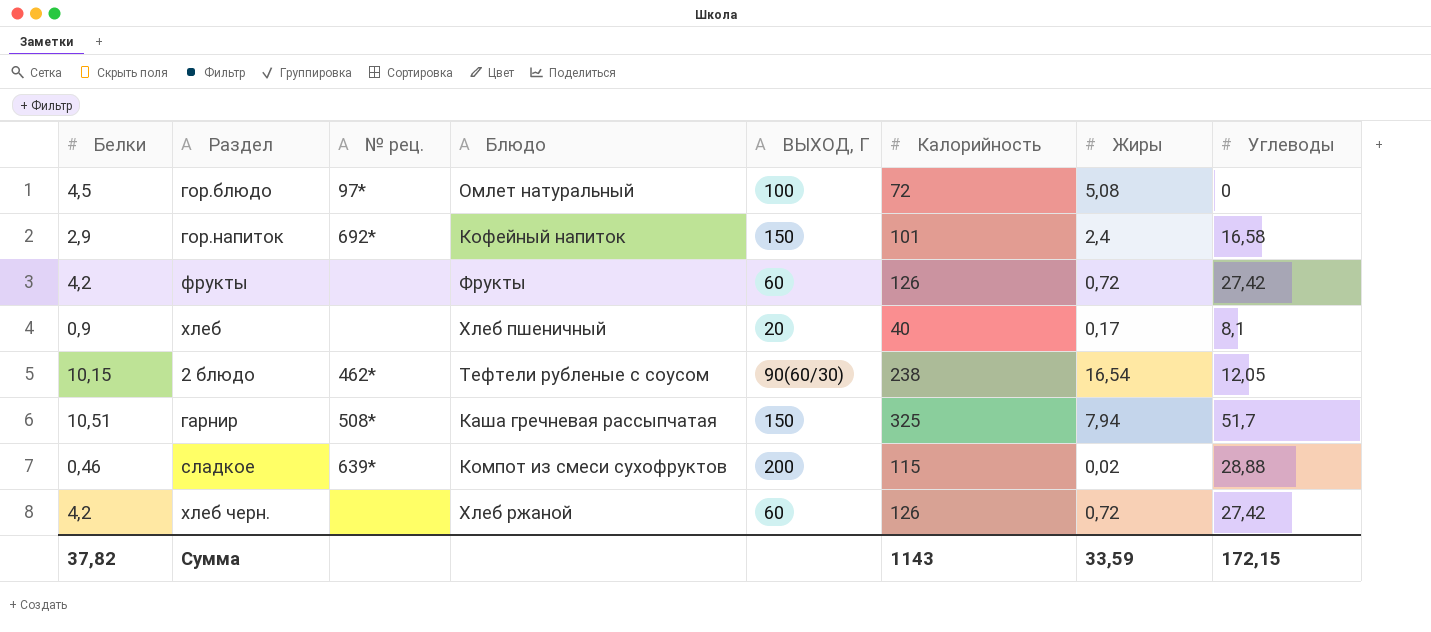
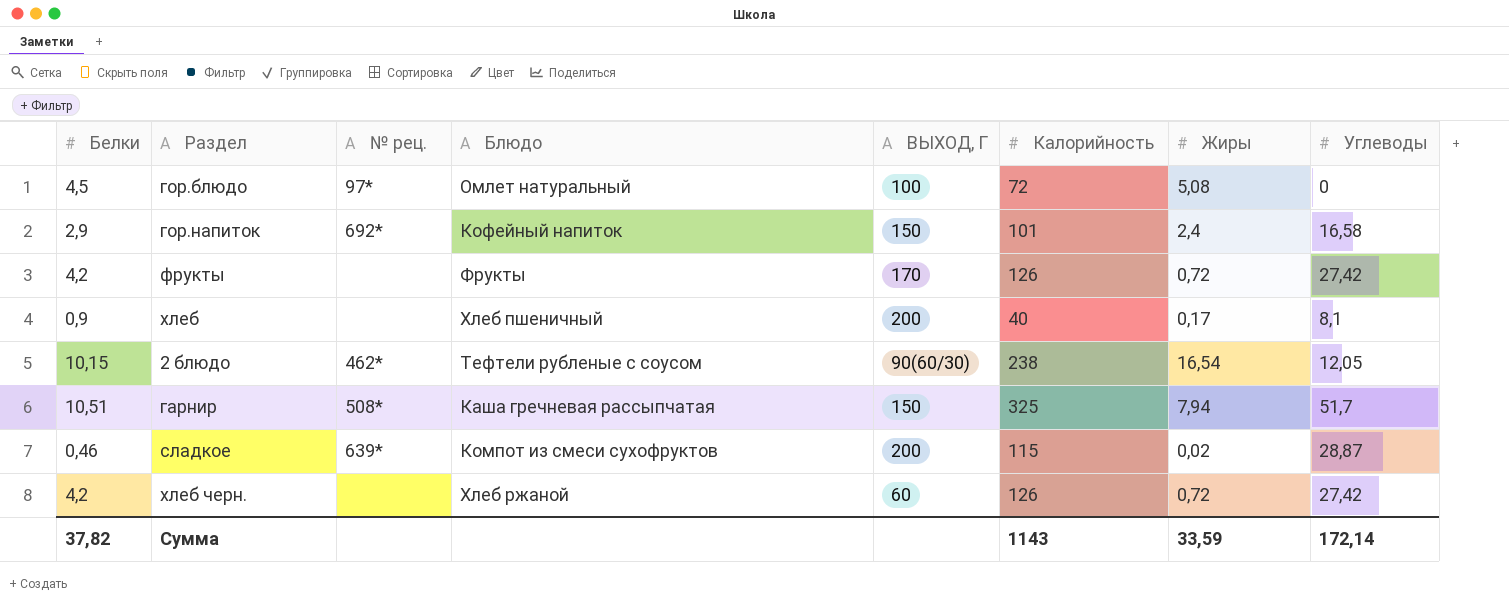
фрукты | ВЫХОД, Г: 60 -> 170
хлеб | ВЫХОД, Г: 20 -> 200
сладкое | Углеводы: 28,88 -> 28,87
Сумма | Углеводы: 172,15 -> 172,14

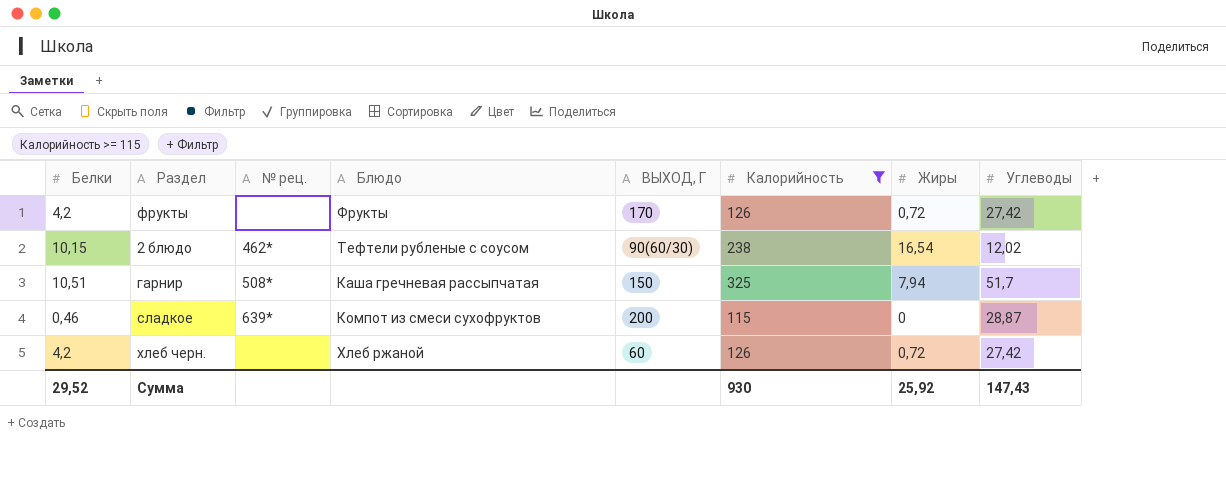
filter: none -> Калорийность >= 115
2 блюдо | Углеводы: 12,05 -> 12,02
сладкое | Жиры: 0,02 -> 0
Сумма | Белки: 37,82 -> 29,52
Сумма | Калорийность: 1143 -> 930
Сумма | Жиры: 33,59 -> 25,92
Сумма | Углеводы: 172,14 -> 147,43

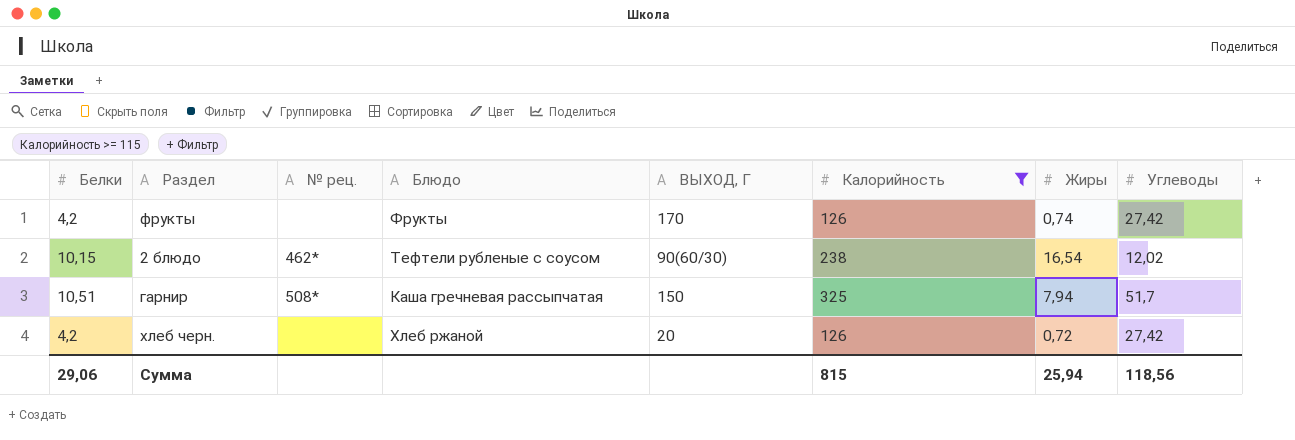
row сладкое: 0,46 | 639* | Компот из смеси сухофруктов | 200 | 115 | 0 | 28,87 -> none
фрукты | Жиры: 0,72 -> 0,74
хлеб черн. | ВЫХОД, Г: 60 -> 20
Сумма | Белки: 29,52 -> 29,06
Сумма | Калорийность: 930 -> 815
Сумма | Жиры: 25,92 -> 25,94
Сумма | Углеводы: 147,43 -> 118,56

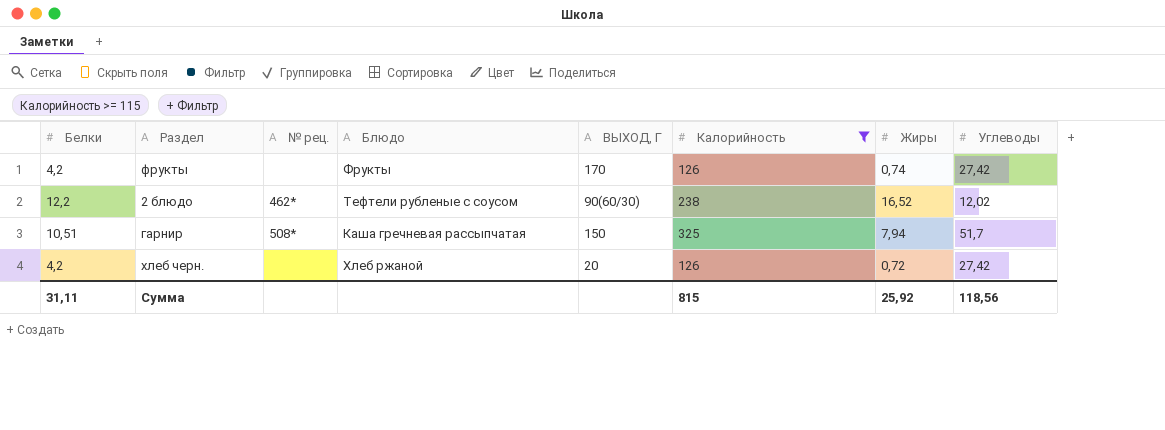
2 блюдо | Белки: 10,15 -> 12,2
2 блюдо | Жиры: 16,54 -> 16,52
Сумма | Белки: 29,06 -> 31,11
Сумма | Жиры: 25,94 -> 25,92

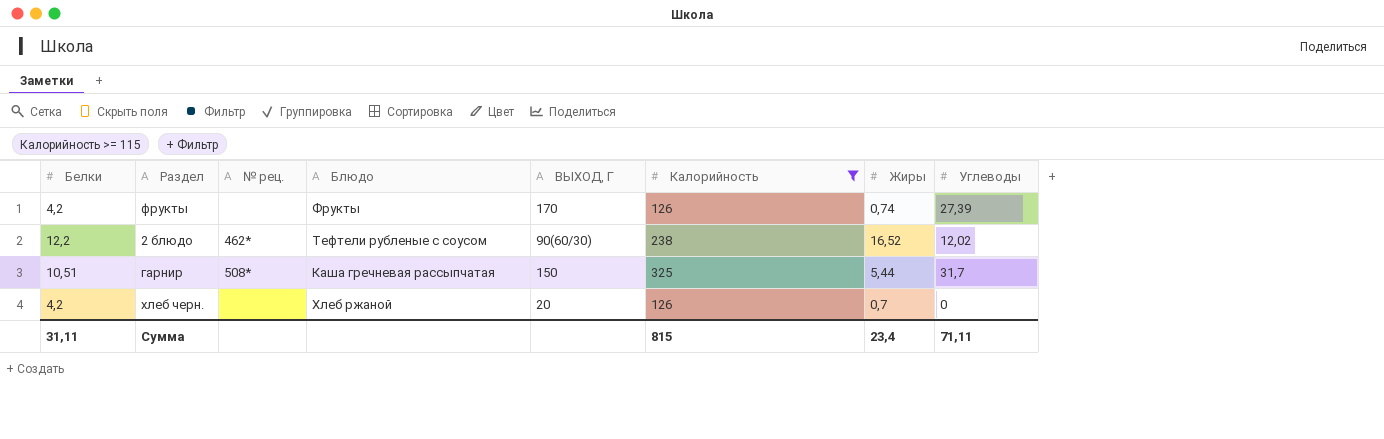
фрукты | Углеводы: 27,42 -> 27,39
гарнир | Жиры: 7,94 -> 5,44
гарнир | Углеводы: 51,7 -> 31,7
хлеб черн. | Жиры: 0,72 -> 0,7
хлеб черн. | Углеводы: 27,42 -> 0
Сумма | Жиры: 25,92 -> 23,4
Сумма | Углеводы: 118,56 -> 71,11

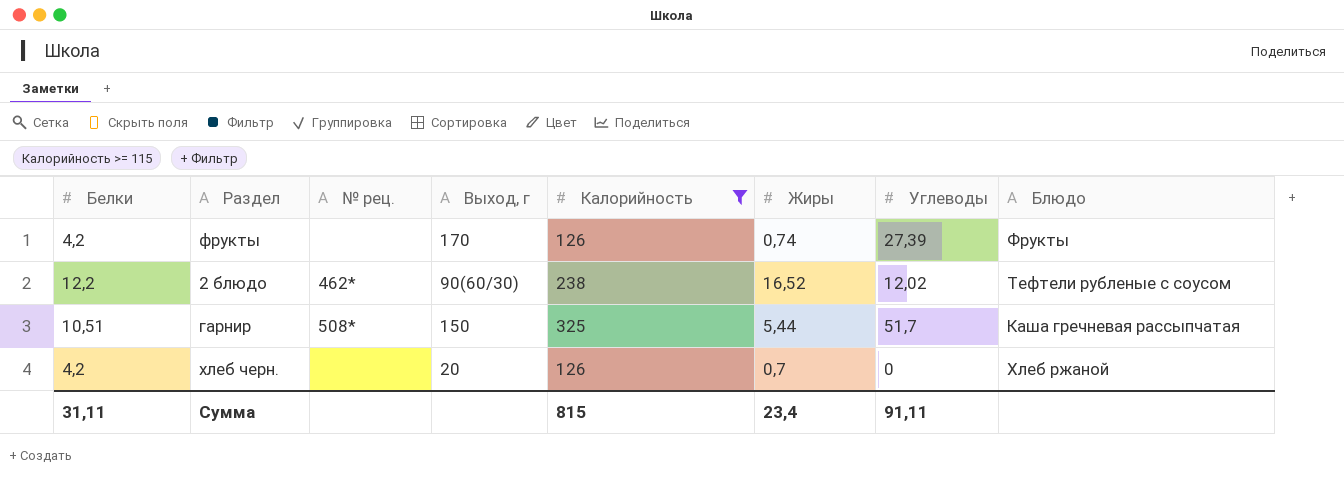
column name: ВЫХОД, Г -> Выход, г
column Блюдо | position: 4 -> 8
гарнир | Углеводы: 31,7 -> 51,7
Сумма | Углеводы: 71,11 -> 91,11

